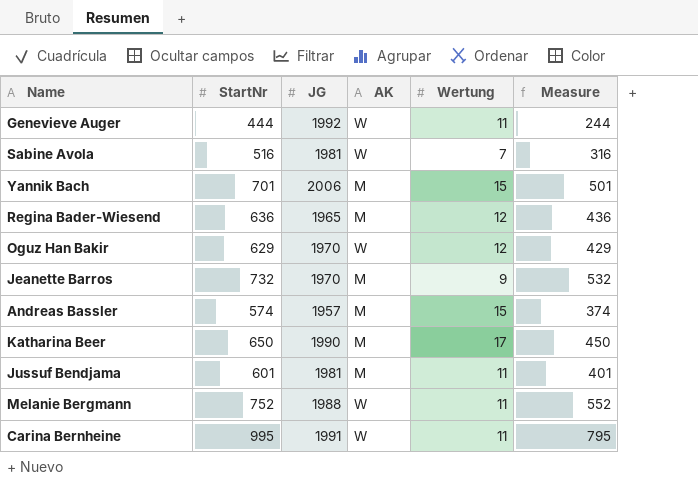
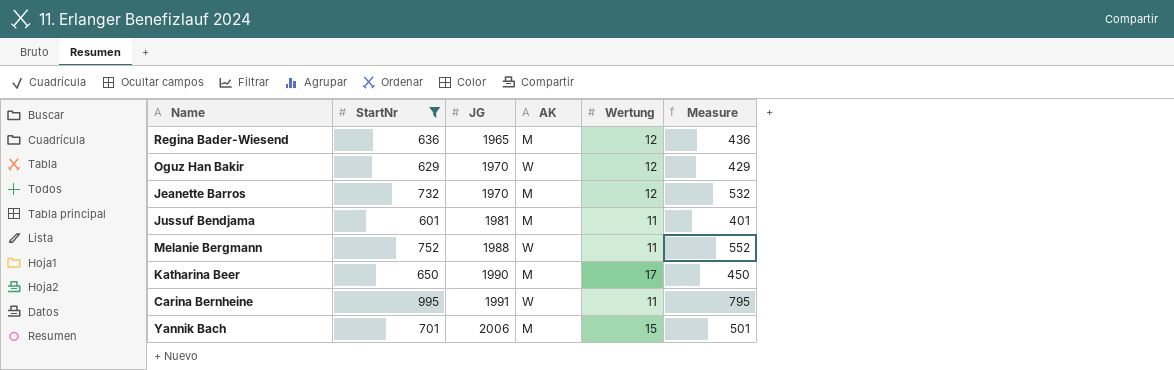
filter: none -> StartNr >= 601
row order: none -> JG ascending
Jeanette Barros | Wertung: 9 -> 12

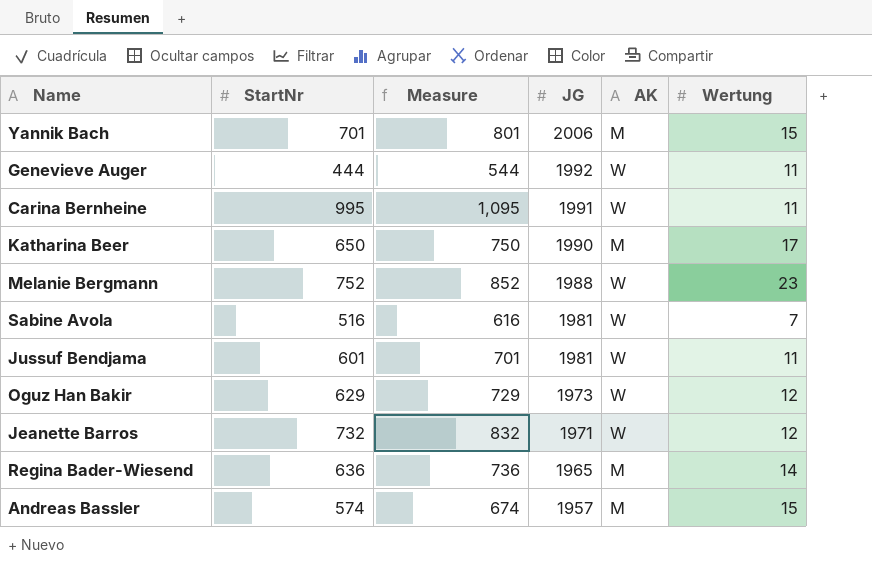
filter: StartNr >= 601 -> none
row order: JG ascending -> JG descending
column Measure | formula: [StartNr] - 200 -> [StartNr] + 100
column Measure | position: 6 -> 3
Melanie Bergmann | Wertung: 11 -> 23
Jussuf Bendjama | AK: M -> W
Oguz Han Bakir | JG: 1970 -> 1973
Jeanette Barros | JG: 1970 -> 1971
Jeanette Barros | AK: M -> W
Regina Bader-Wiesend | Wertung: 12 -> 14

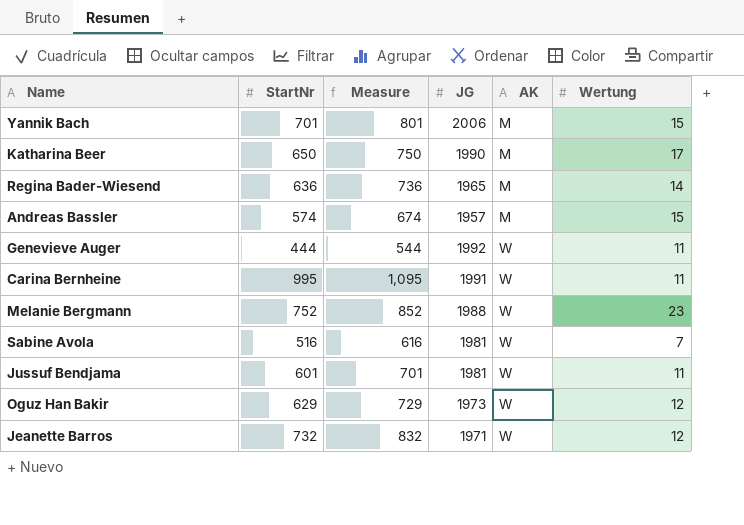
row order: JG descending -> AK ascending

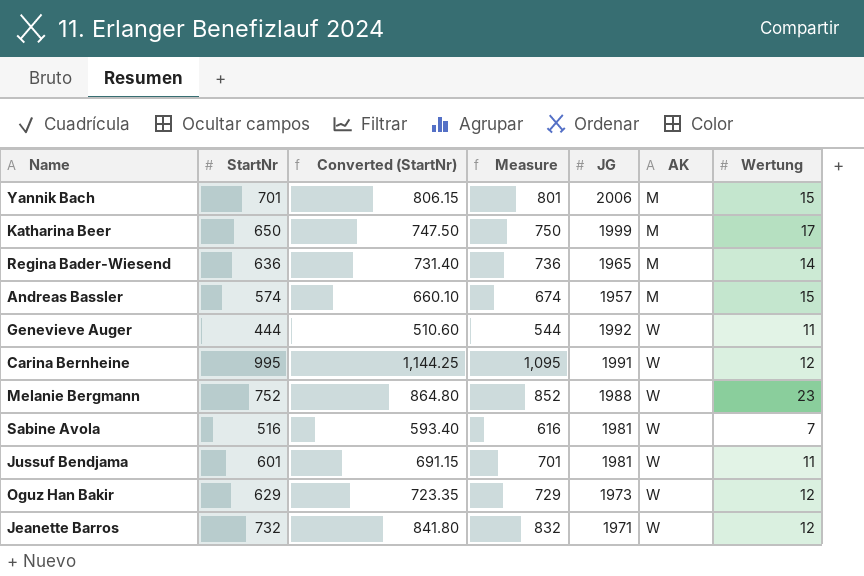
column Converted (StartNr) | formula: none -> [StartNr] * 1.15
Katharina Beer | JG: 1990 -> 1999
Carina Bernheine | Wertung: 11 -> 12

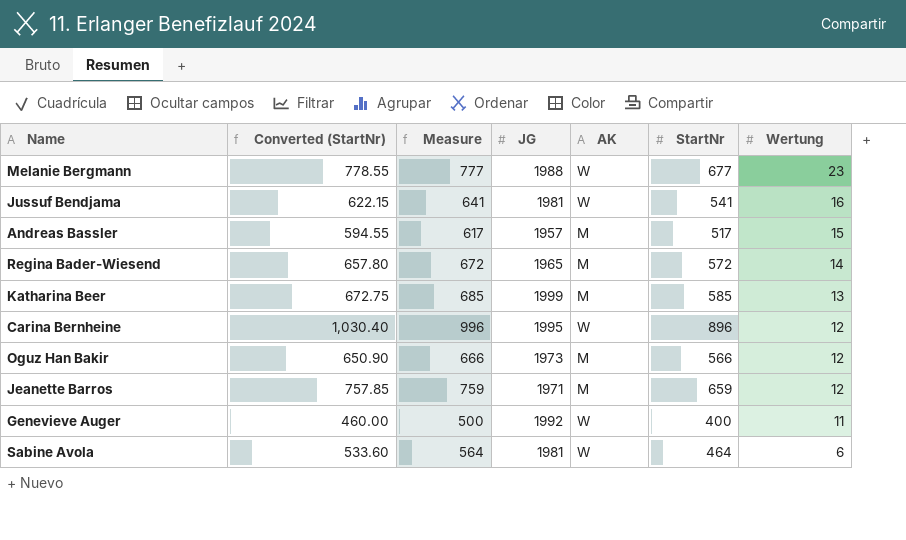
row order: AK ascending -> Wertung descending
column StartNr | position: 2 -> 6
row Yannik Bach: 701 | 806.15 | 801 | 2006 | M | 15 -> none
Melanie Bergmann | Converted (StartNr): 864.80 -> 778.55
Melanie Bergmann | Measure: 852 -> 777
Melanie Bergmann | StartNr: 752 -> 677
Jussuf Bendjama | Converted (StartNr): 691.15 -> 622.15
Jussuf Bendjama | Measure: 701 -> 641
Jussuf Bendjama | StartNr: 601 -> 541
Jussuf Bendjama | Wertung: 11 -> 16
Andreas Bassler | Converted (StartNr): 660.10 -> 594.55
Andreas Bassler | Measure: 674 -> 617
Andreas Bassler | StartNr: 574 -> 517
Regina Bader-Wiesend | Converted (StartNr): 731.40 -> 657.80
Regina Bader-Wiesend | Measure: 736 -> 672
Regina Bader-Wiesend | StartNr: 636 -> 572
Katharina Beer | Converted (StartNr): 747.50 -> 672.75
Katharina Beer | Measure: 750 -> 685
Katharina Beer | StartNr: 650 -> 585
Katharina Beer | Wertung: 17 -> 13
Carina Bernheine | Converted (StartNr): 1,144.25 -> 1,030.40
Carina Bernheine | Measure: 1,095 -> 996
Carina Bernheine | JG: 1991 -> 1995
Carina Bernheine | StartNr: 995 -> 896
Oguz Han Bakir | Converted (StartNr): 723.35 -> 650.90
Oguz Han Bakir | Measure: 729 -> 666
Oguz Han Bakir | AK: W -> M
Oguz Han Bakir | StartNr: 629 -> 566
Jeanette Barros | Converted (StartNr): 841.80 -> 757.85
Jeanette Barros | Measure: 832 -> 759
Jeanette Barros | AK: W -> M
Jeanette Barros | StartNr: 732 -> 659
Genevieve Auger | Converted (StartNr): 510.60 -> 460.00
Genevieve Auger | Measure: 544 -> 500
Genevieve Auger | StartNr: 444 -> 400
Sabine Avola | Converted (StartNr): 593.40 -> 533.60
Sabine Avola | Measure: 616 -> 564
Sabine Avola | StartNr: 516 -> 464
Sabine Avola | Wertung: 7 -> 6

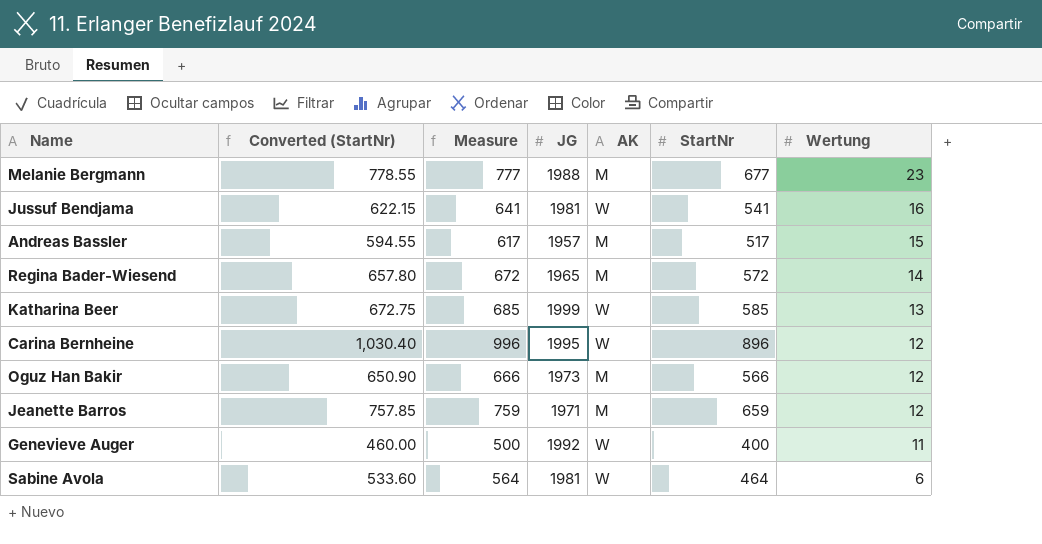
Melanie Bergmann | AK: W -> M
Katharina Beer | AK: M -> W

